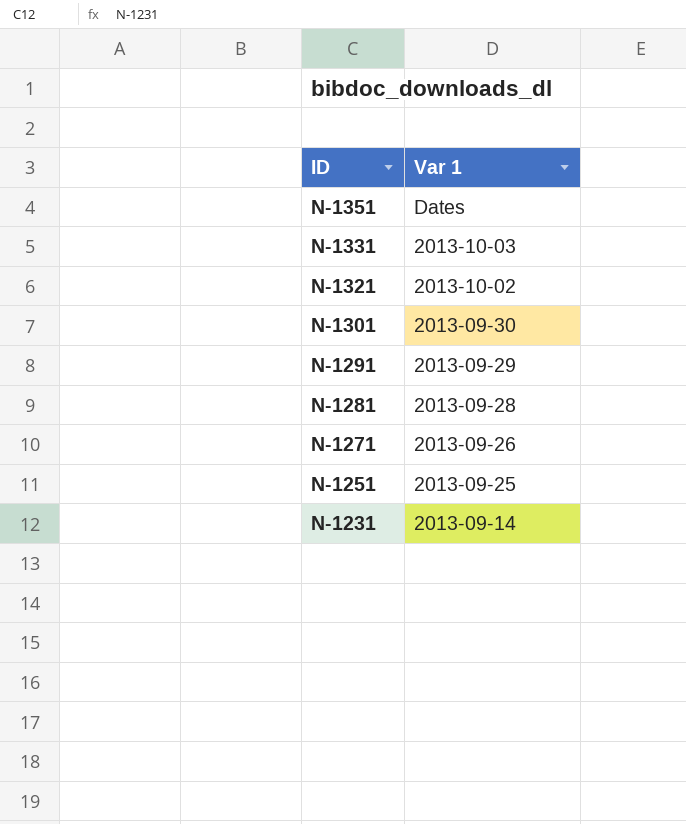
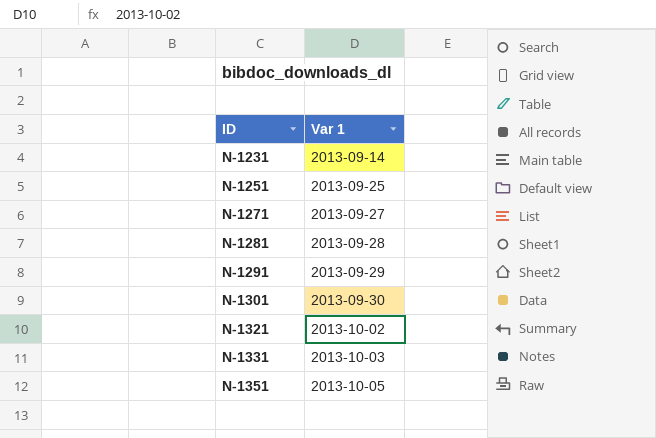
row order: ID descending -> ID ascending
N-1271 | Var 1: 2013-09-26 -> 2013-09-27
N-1351 | Var 1: Dates -> 2013-10-05

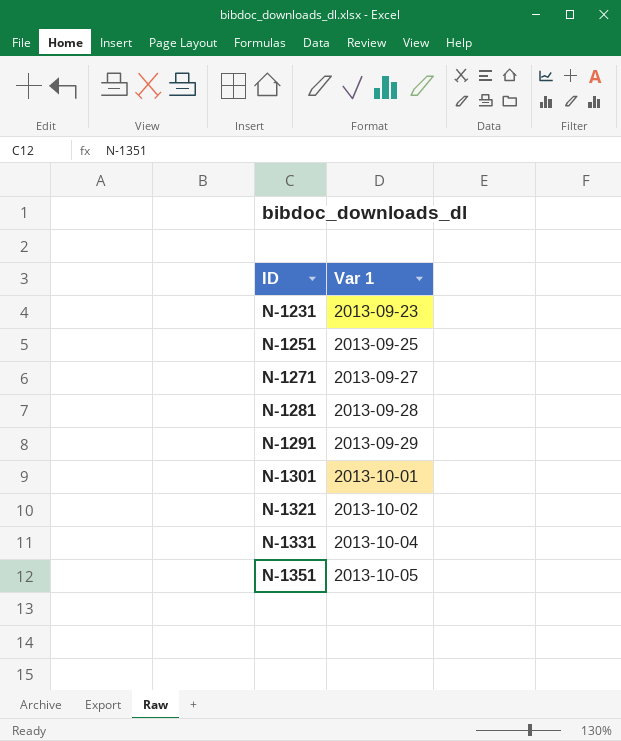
N-1231 | Var 1: 2013-09-14 -> 2013-09-23
N-1301 | Var 1: 2013-09-30 -> 2013-10-01
N-1331 | Var 1: 2013-10-03 -> 2013-10-04

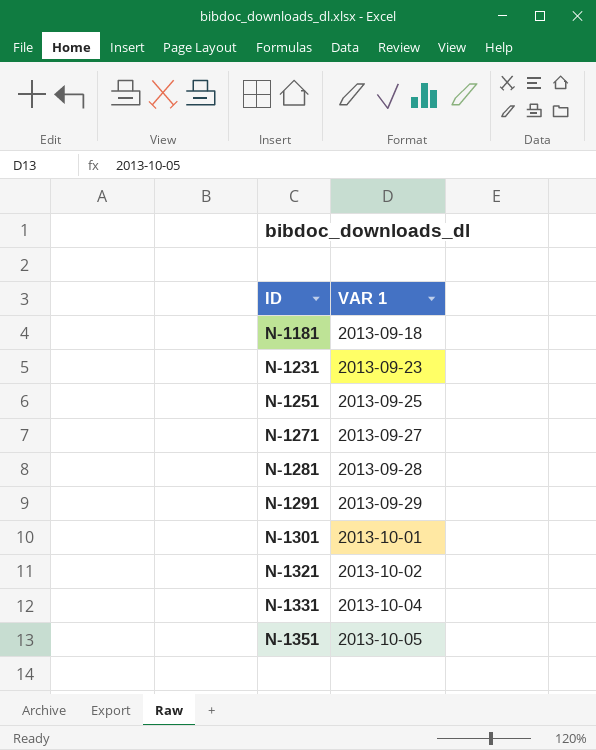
column name: Var 1 -> VAR 1
row N-1181: none -> 2013-09-18

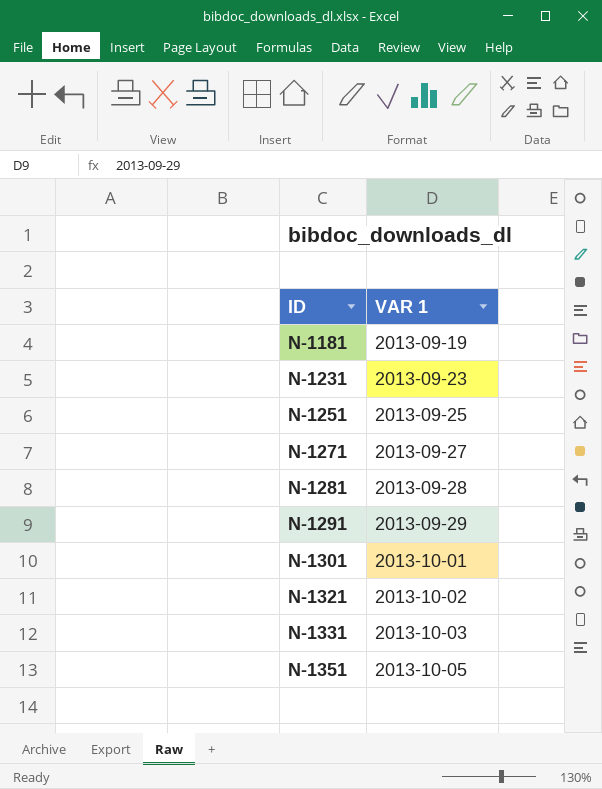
N-1181 | VAR 1: 2013-09-18 -> 2013-09-19
N-1331 | VAR 1: 2013-10-04 -> 2013-10-03

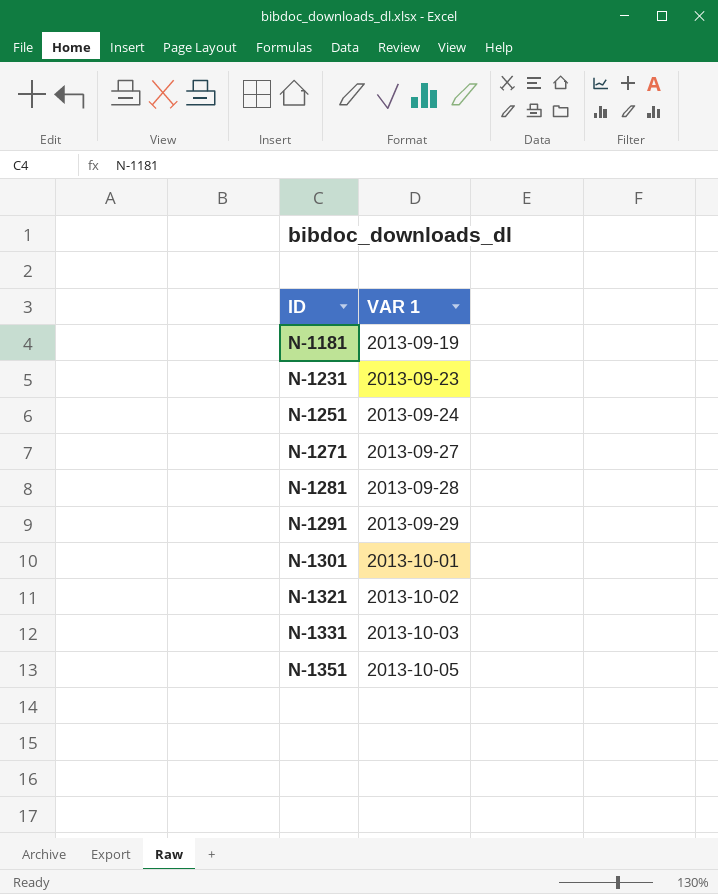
N-1251 | VAR 1: 2013-09-25 -> 2013-09-24

